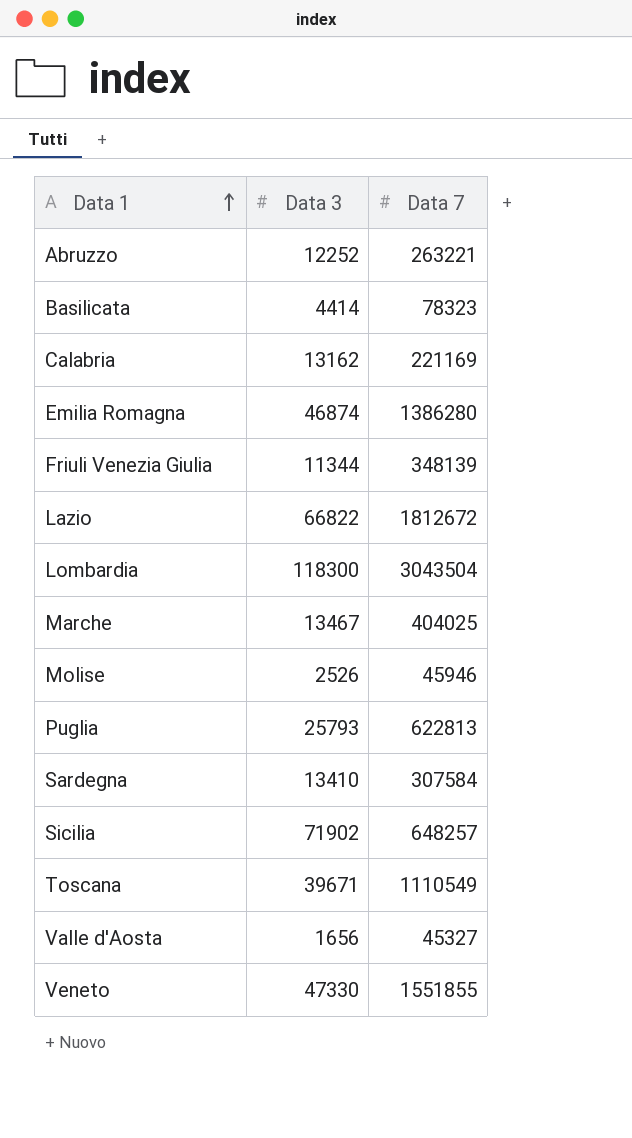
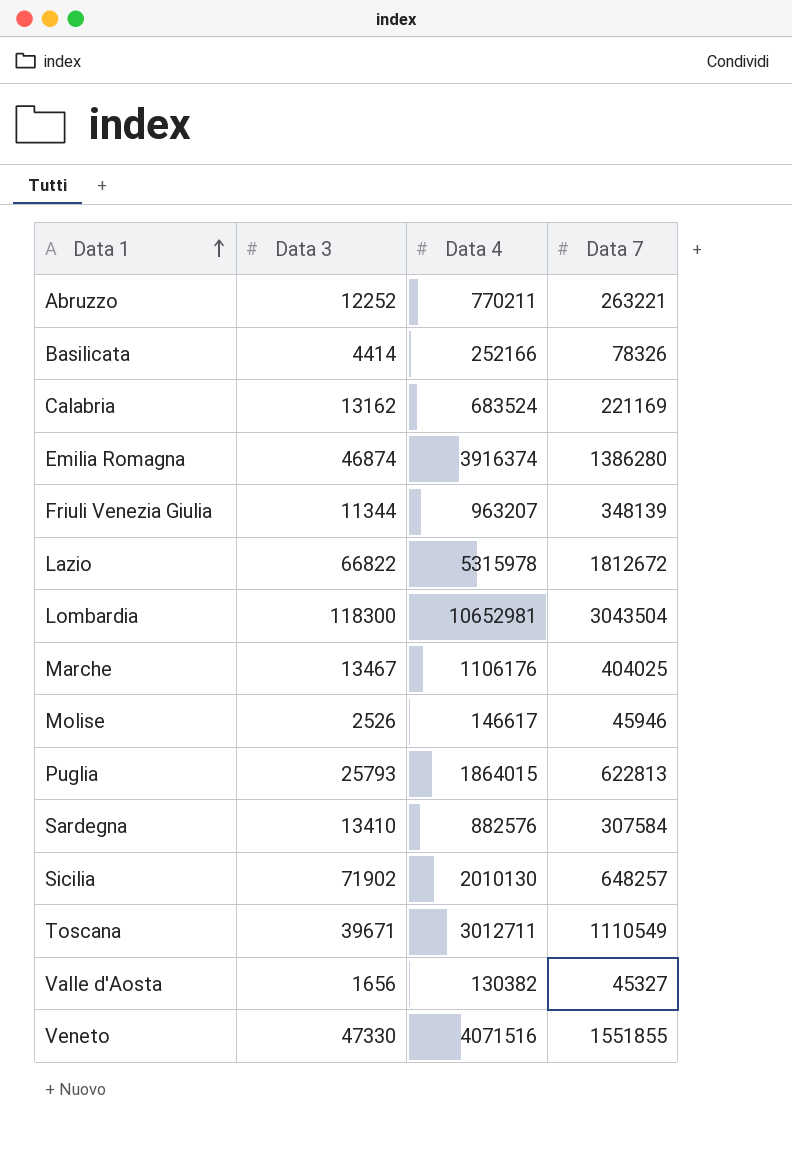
column Data 4 | position: none -> 3
Basilicata | Data 7: 78323 -> 78326

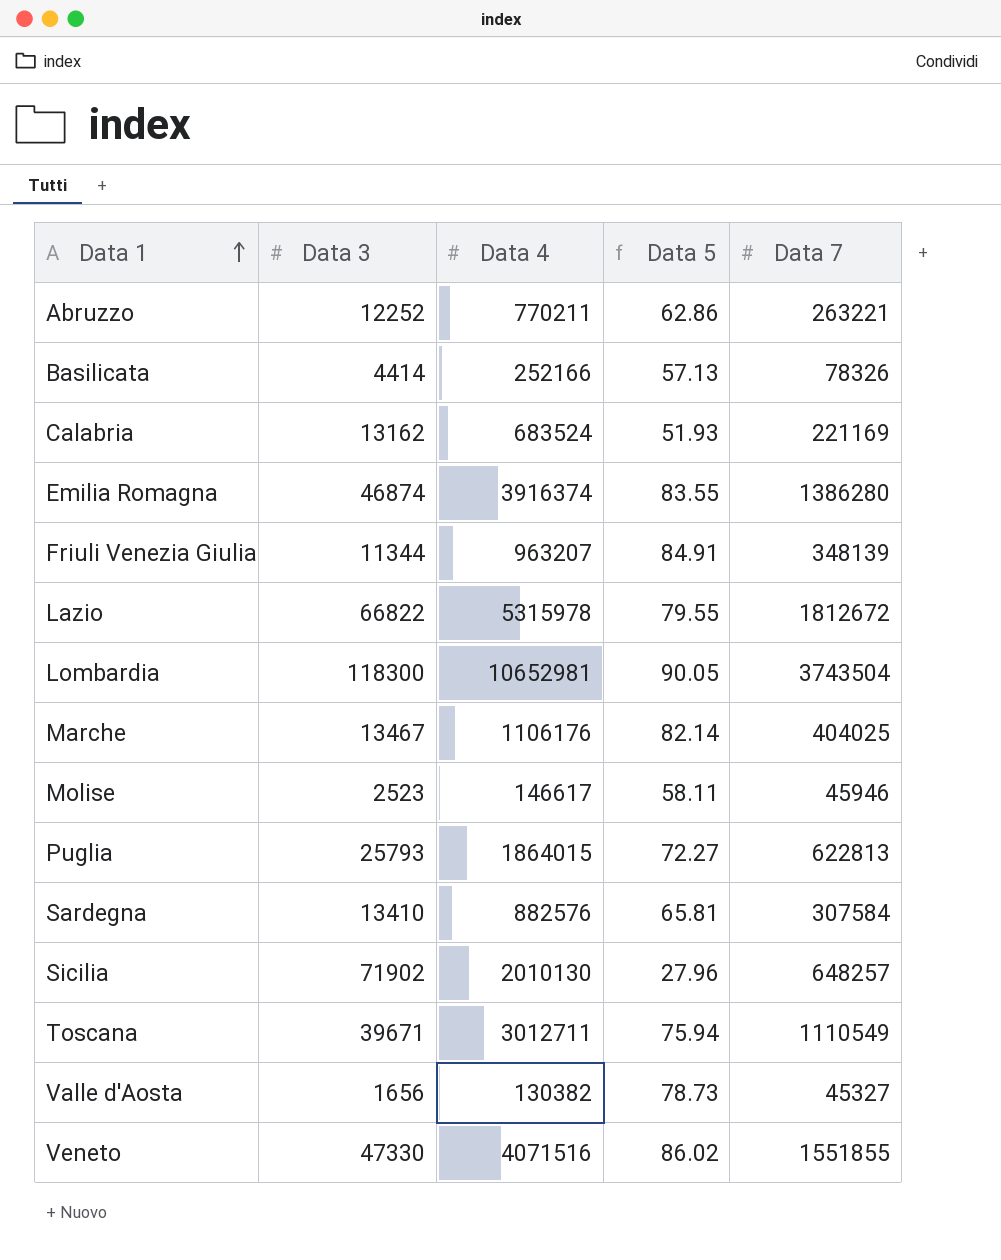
column Data 5 | formula: none -> [Data 4] / [Data 3]
Lombardia | Data 7: 3043504 -> 3743504
Molise | Data 3: 2526 -> 2523

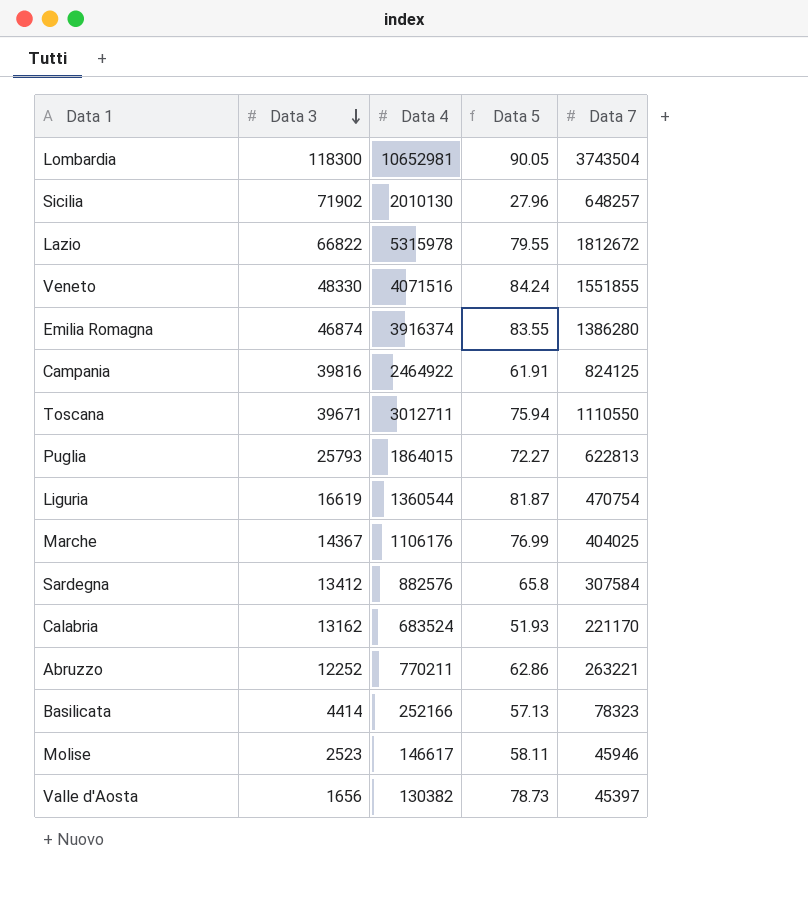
row order: Data 1 ascending -> Data 3 descending
row Friuli Venezia Giulia: 11344 | 963207 | 84.91 | 348139 -> none
Veneto | Data 3: 47330 -> 48330
Veneto | Data 5: 86.02 -> 84.24
row Campania: none -> 39816 | 2464922 | 61.91 | 824125
Toscana | Data 7: 1110549 -> 1110550
row Liguria: none -> 16619 | 1360544 | 81.87 | 470754
Marche | Data 3: 13467 -> 14367
Marche | Data 5: 82.14 -> 76.99
Sardegna | Data 3: 13410 -> 13412
Sardegna | Data 5: 65.81 -> 65.8
Calabria | Data 7: 221169 -> 221170
Basilicata | Data 7: 78326 -> 78323
Valle d'Aosta | Data 7: 45327 -> 45397

